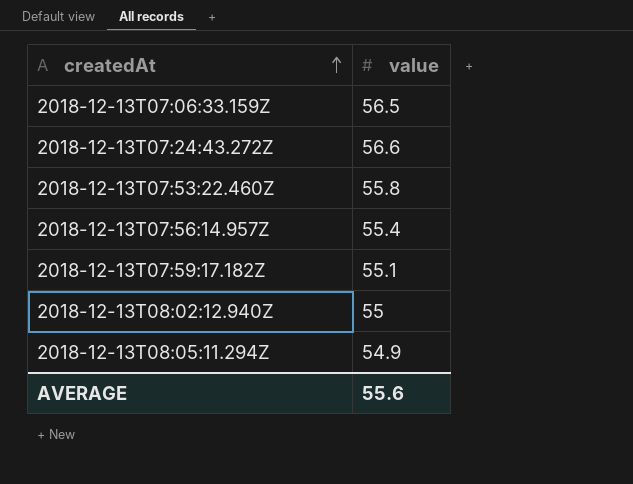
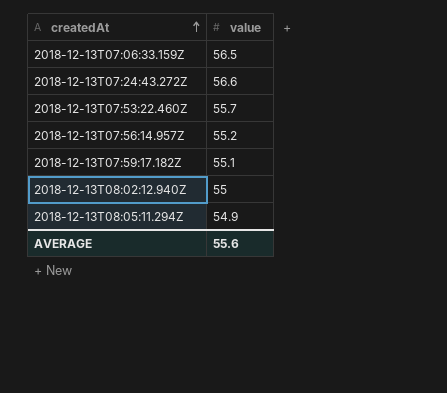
2018-12-13T07:53:22.460Z | value: 55.8 -> 55.7
2018-12-13T07:56:14.957Z | value: 55.4 -> 55.2

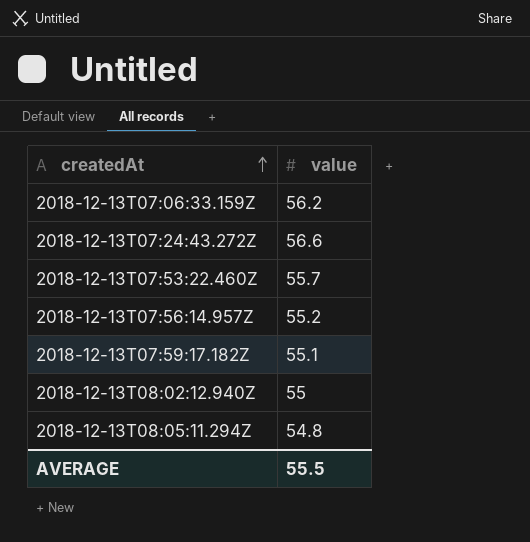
2018-12-13T07:06:33.159Z | value: 56.5 -> 56.2
2018-12-13T08:05:11.294Z | value: 54.9 -> 54.8
AVERAGE | value: 55.6 -> 55.5

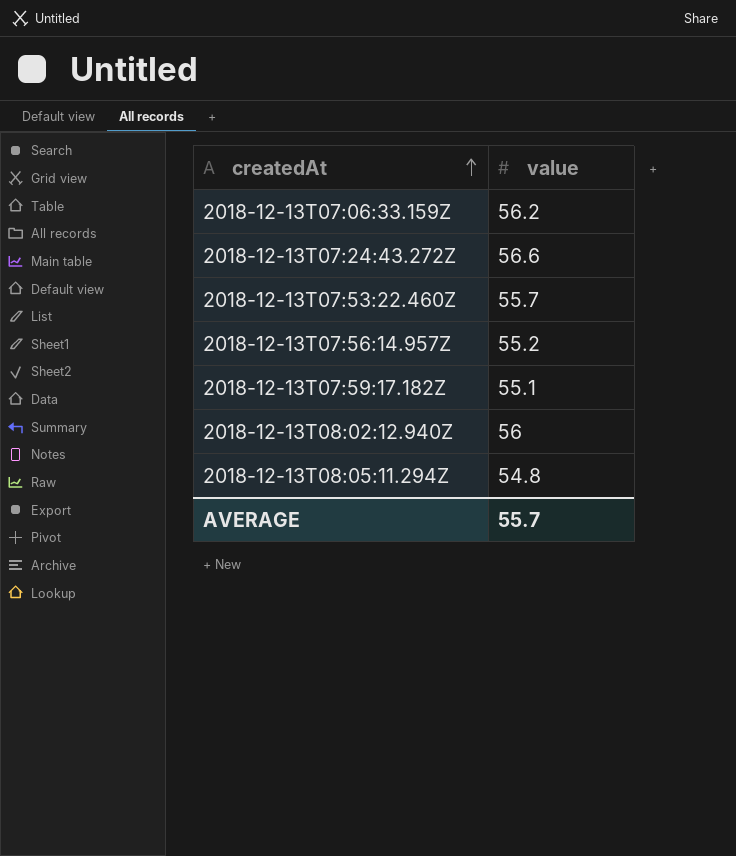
2018-12-13T08:02:12.940Z | value: 55 -> 56
AVERAGE | value: 55.5 -> 55.7

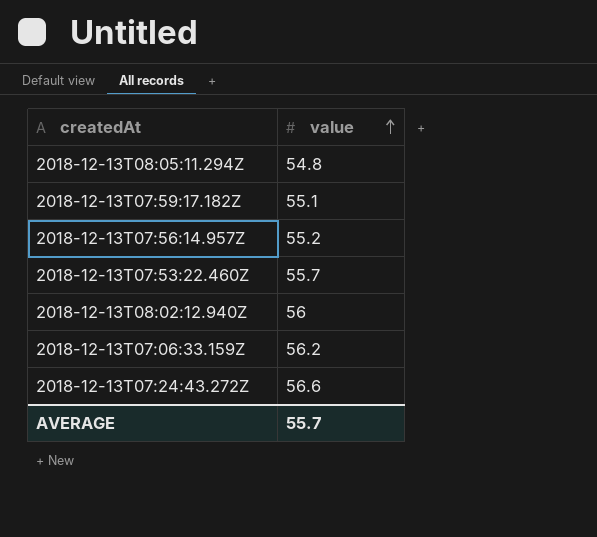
row order: createdAt ascending -> value ascending

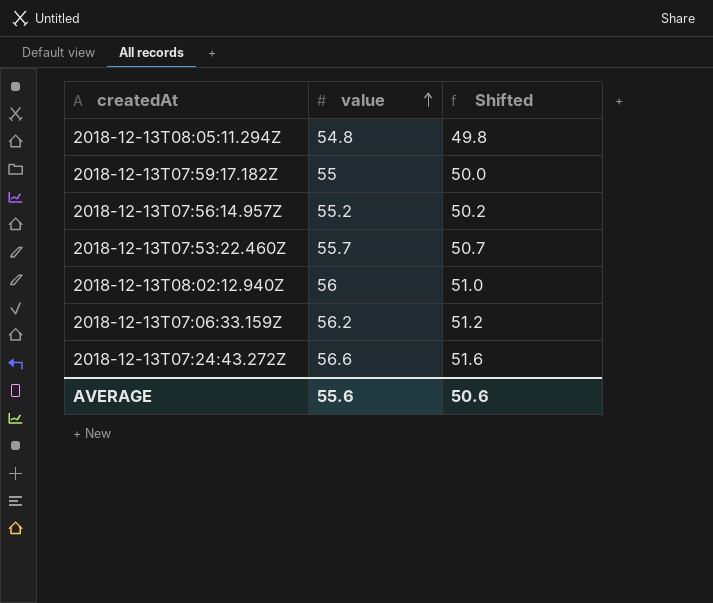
column Shifted | formula: none -> [value] - 5
2018-12-13T07:59:17.182Z | value: 55.1 -> 55
AVERAGE | value: 55.7 -> 55.6

